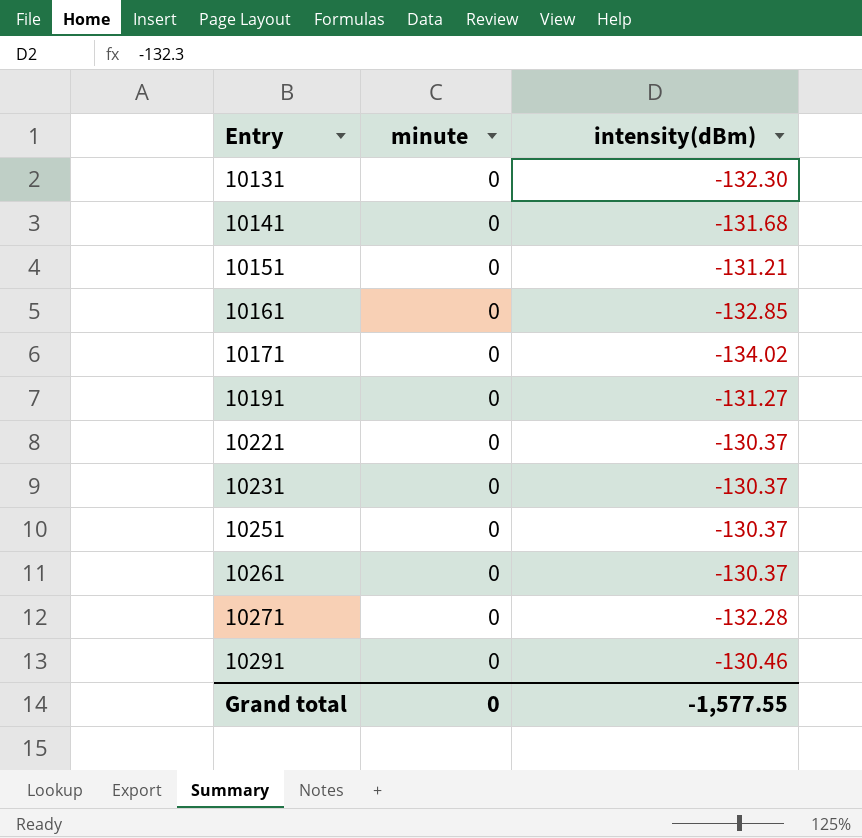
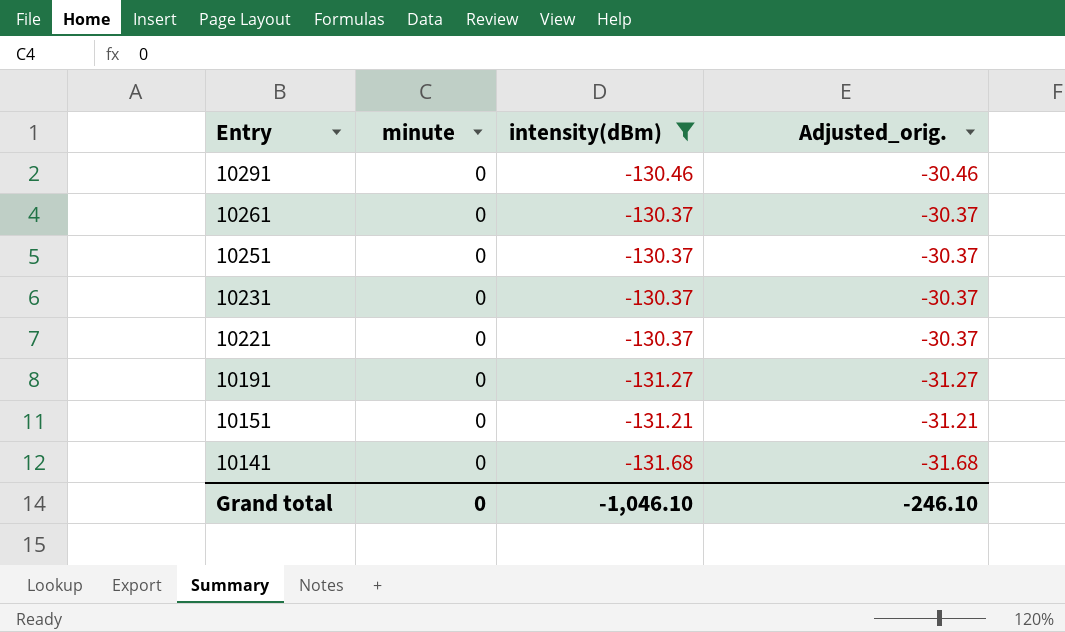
filter: none -> intensity(dBm) >= -131.68
row order: Entry ascending -> Entry descending
column Adjusted_orig. | formula: none -> [intensity(dBm)] + 100
Grand total | intensity(dBm): -1,577.55 -> -1,046.10

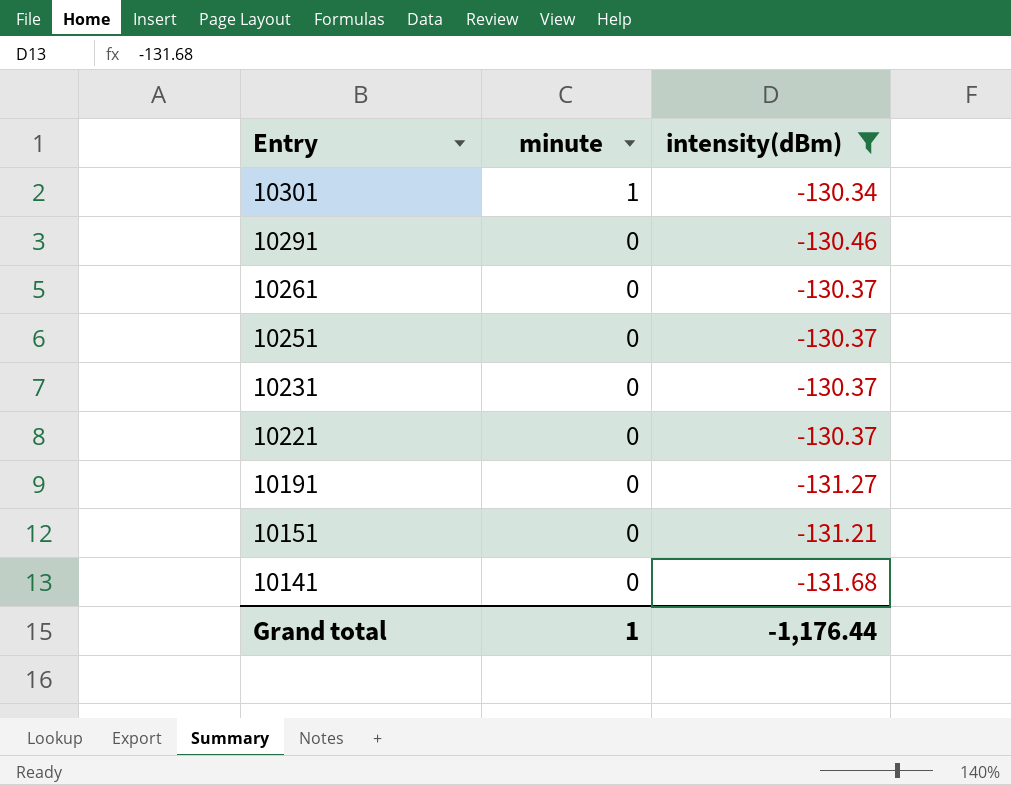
column Adjusted_orig. | formula: [intensity(dBm)] + 100 -> none
row 10301: none -> 1 | -130.34
Grand total | minute: 0 -> 1
Grand total | intensity(dBm): -1,046.10 -> -1,176.44

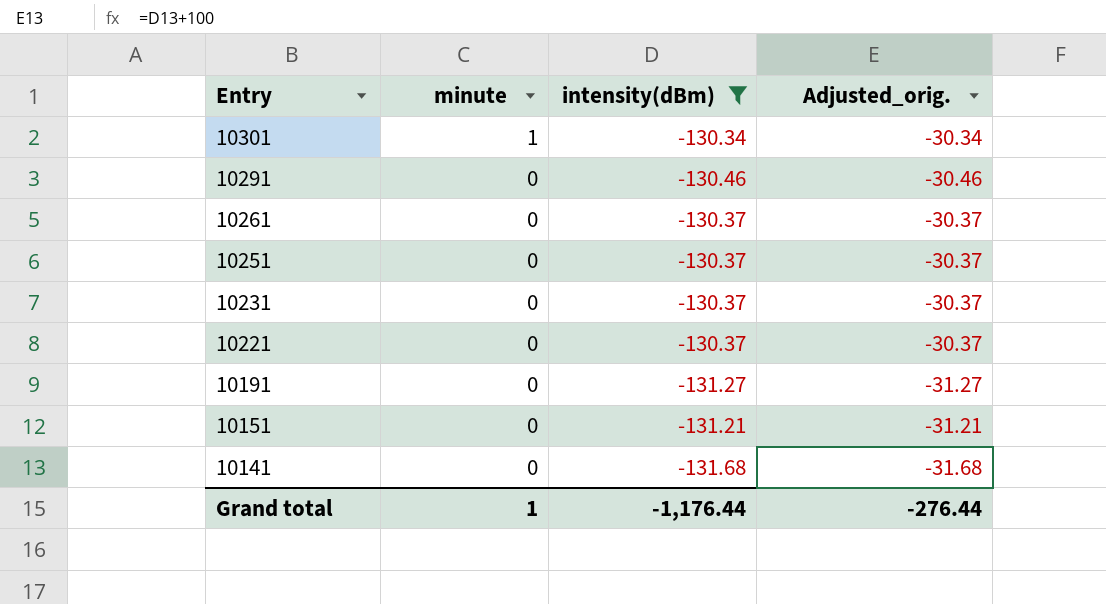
column Adjusted_orig. | formula: none -> [intensity(dBm)] + 100

